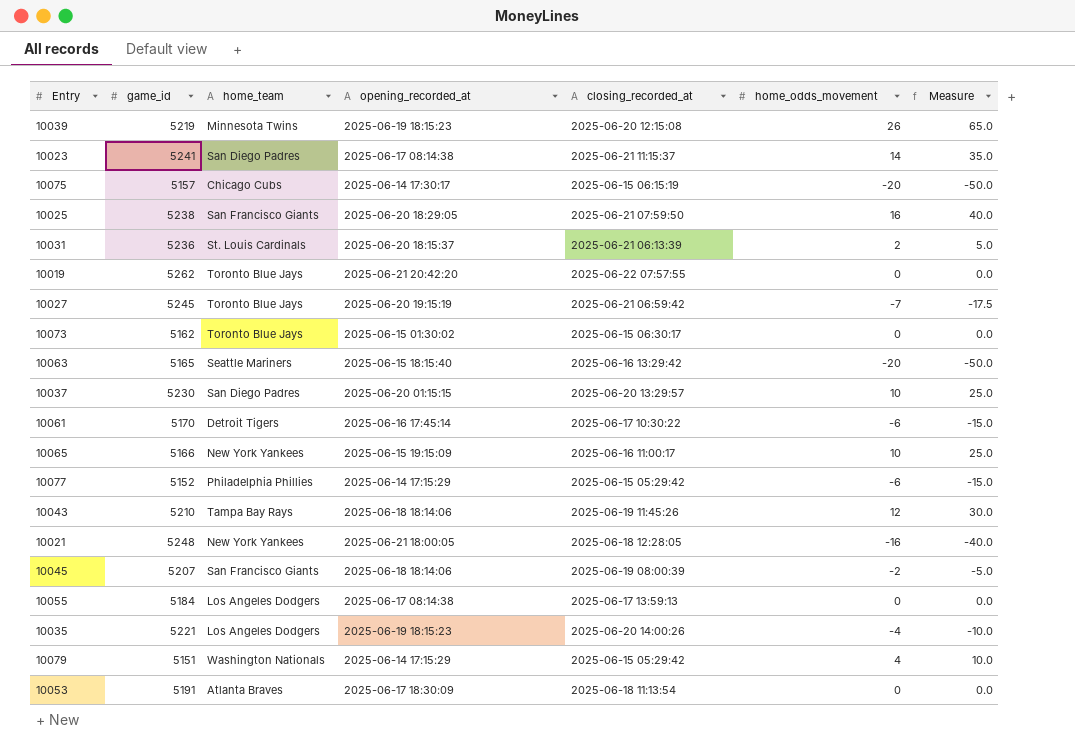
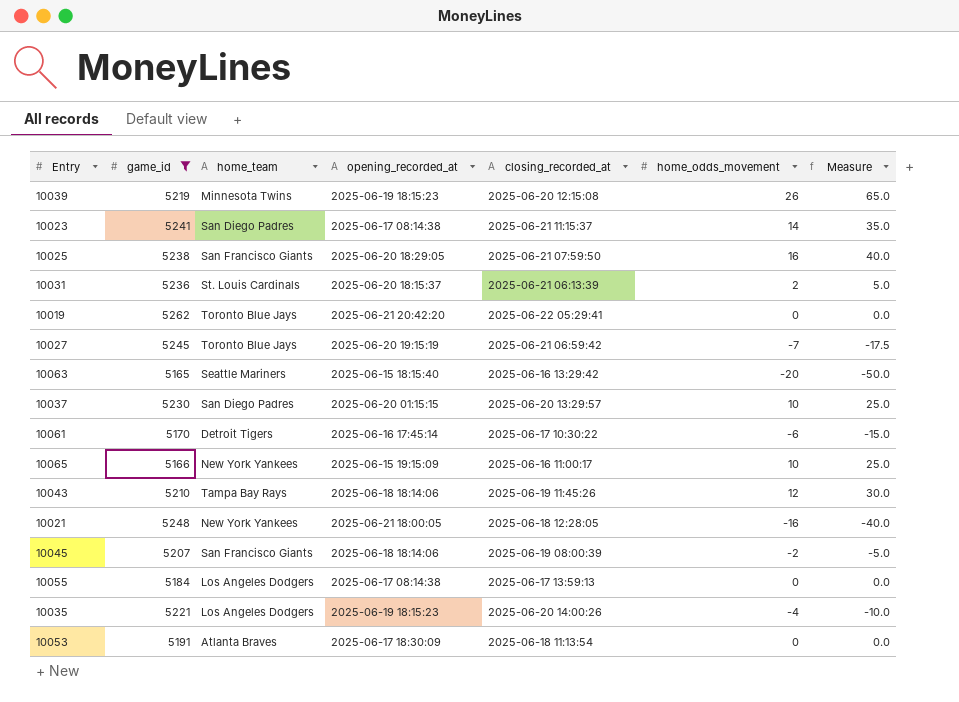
filter: none -> game_id >= 5165
10019 | closing_recorded_at: 2025-06-22 07:57:55 -> 2025-06-22 05:29:41

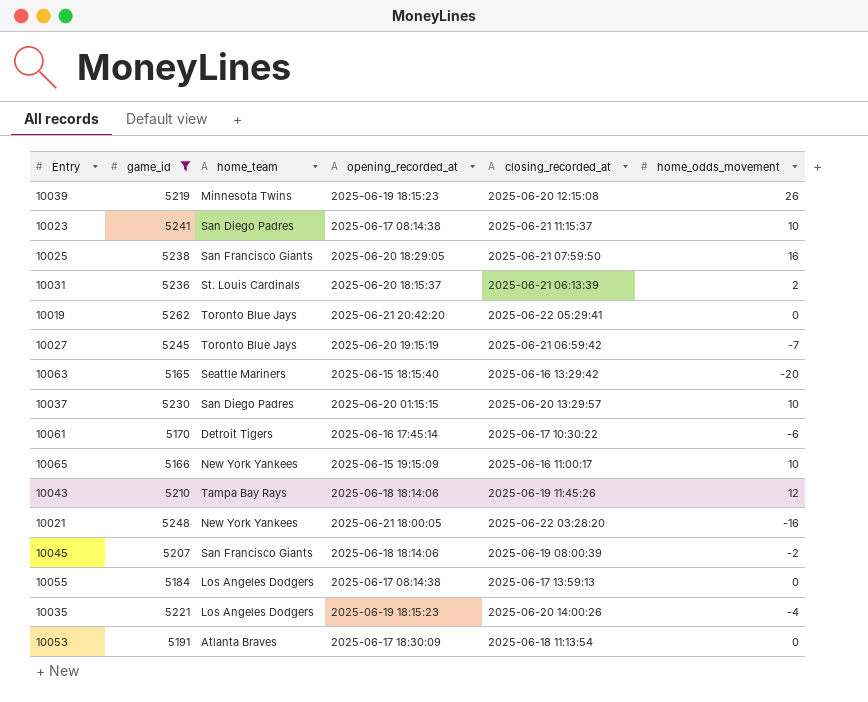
column Measure | formula: [home_odds_movement] * 2.5 -> none
10023 | home_odds_movement: 14 -> 10
10021 | closing_recorded_at: 2025-06-18 12:28:05 -> 2025-06-22 03:28:20

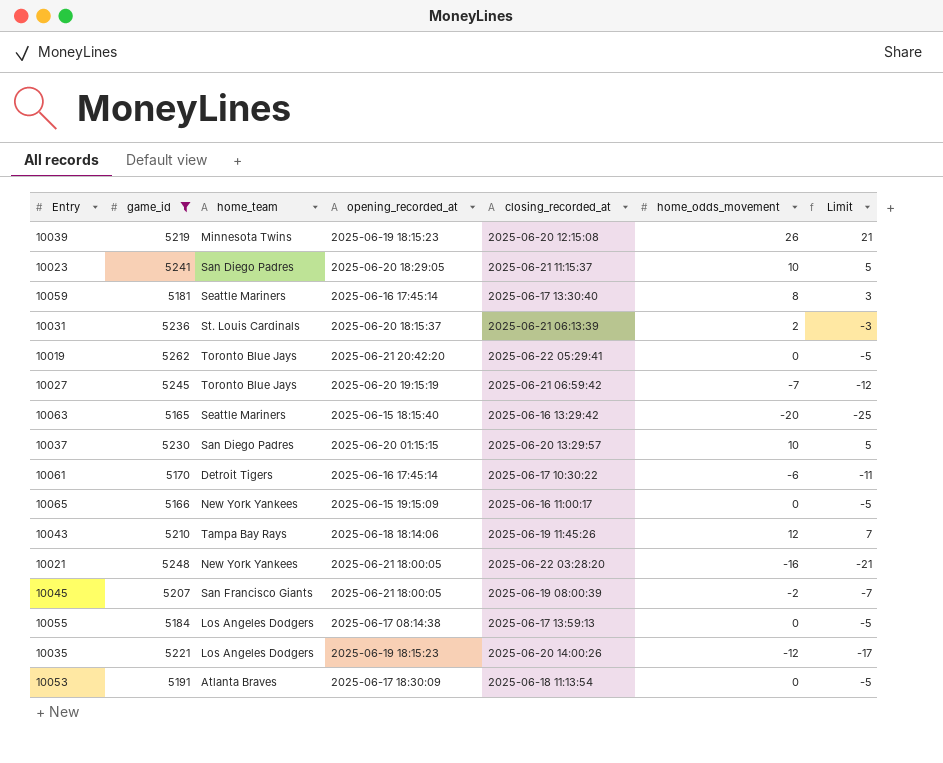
column Limit | formula: none -> [home_odds_movement] - 5
row 10025: 5238 | San Francisco Giants | 2025-06-20 18:29:05 | 2025-06-21 07:59:50 | 16 -> none
10023 | opening_recorded_at: 2025-06-17 08:14:38 -> 2025-06-20 18:29:05
row 10059: none -> 5181 | Seattle Mariners | 2025-06-16 17:45:14 | 2025-06-17 13:30:40 | 8 | 3
10065 | home_odds_movement: 10 -> 0
10045 | opening_recorded_at: 2025-06-18 18:14:06 -> 2025-06-21 18:00:05
10035 | home_odds_movement: -4 -> -12

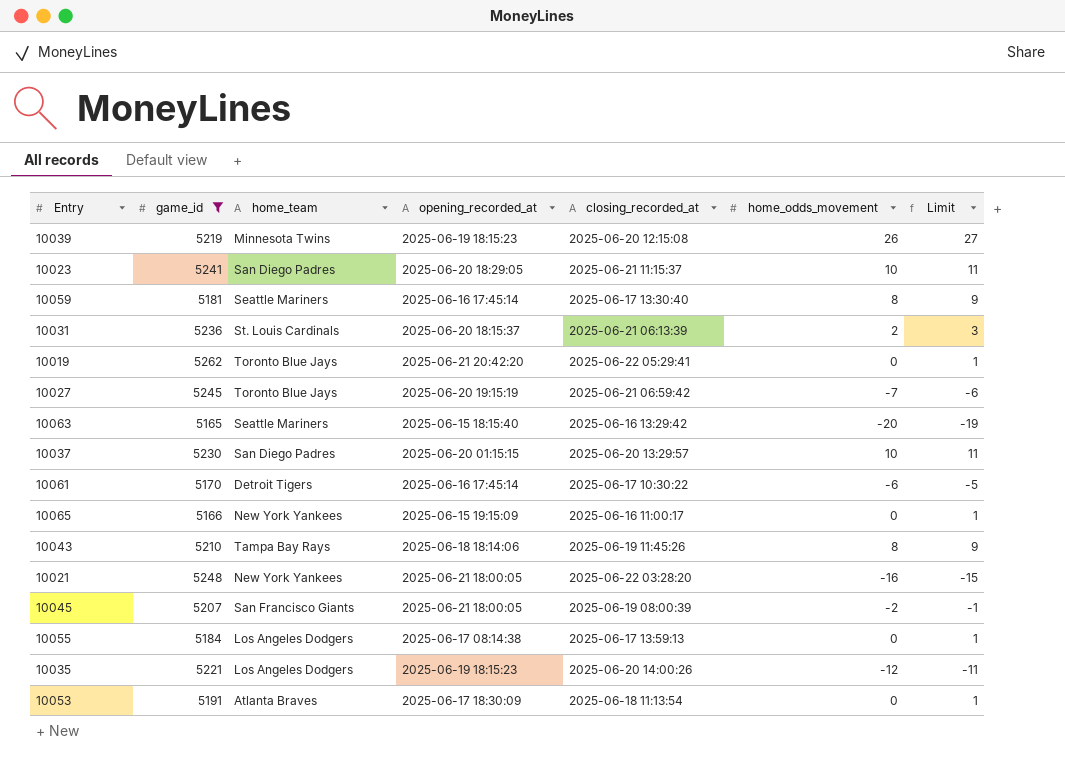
column Limit | formula: [home_odds_movement] - 5 -> [home_odds_movement] + 1
10043 | home_odds_movement: 12 -> 8

